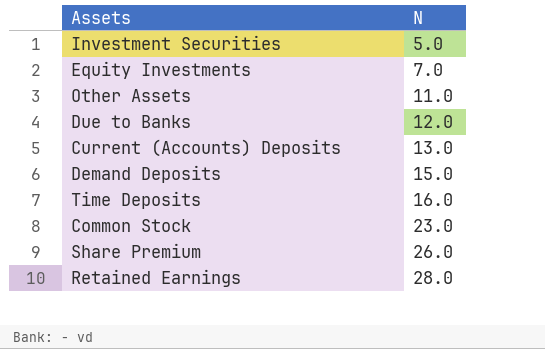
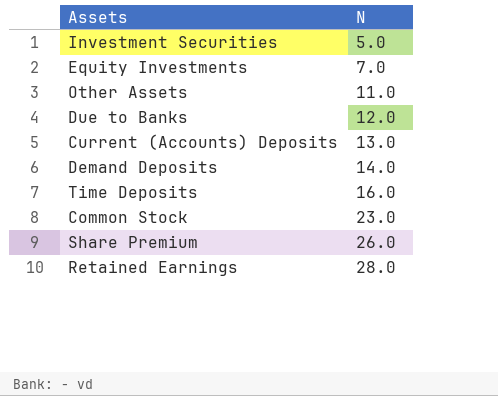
Demand Deposits | N: 15.0 -> 14.0

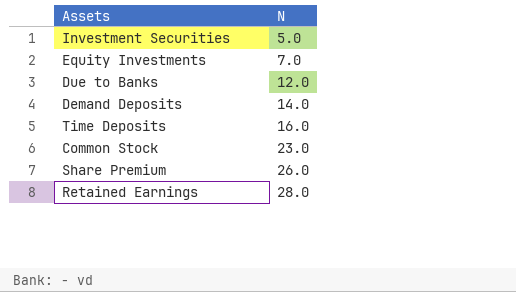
row Other Assets: 11.0 -> none
row Current (Accounts) Deposits: 13.0 -> none

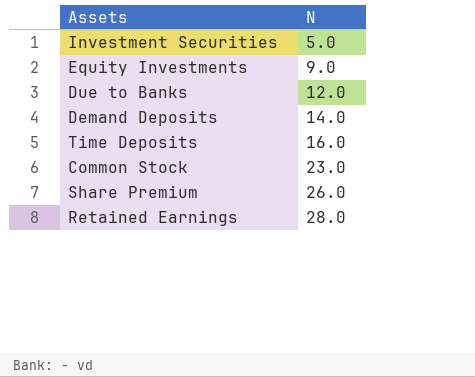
Equity Investments | N: 7.0 -> 9.0

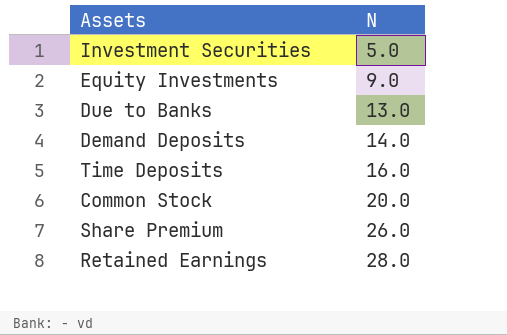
Due to Banks | N: 12.0 -> 13.0
Common Stock | N: 23.0 -> 20.0

